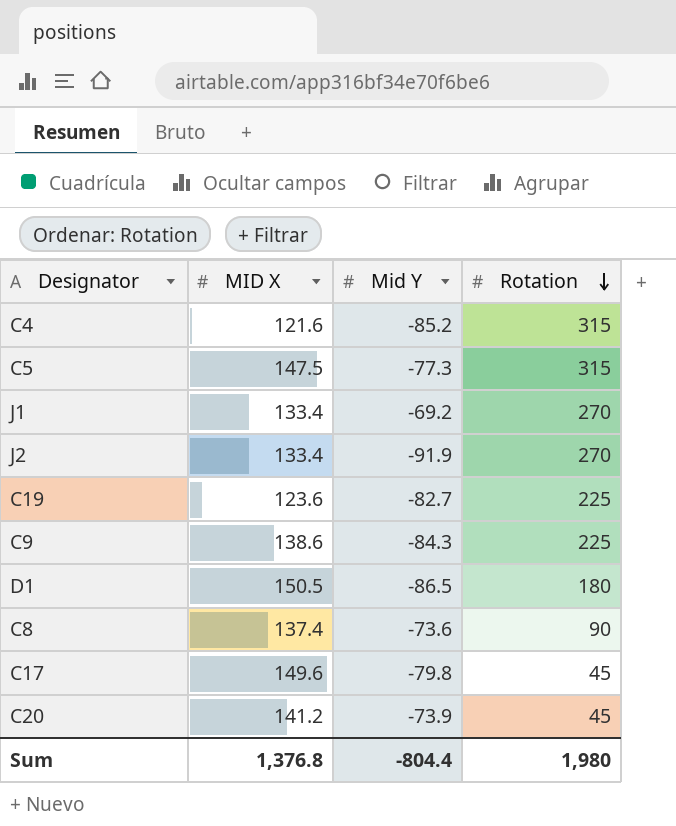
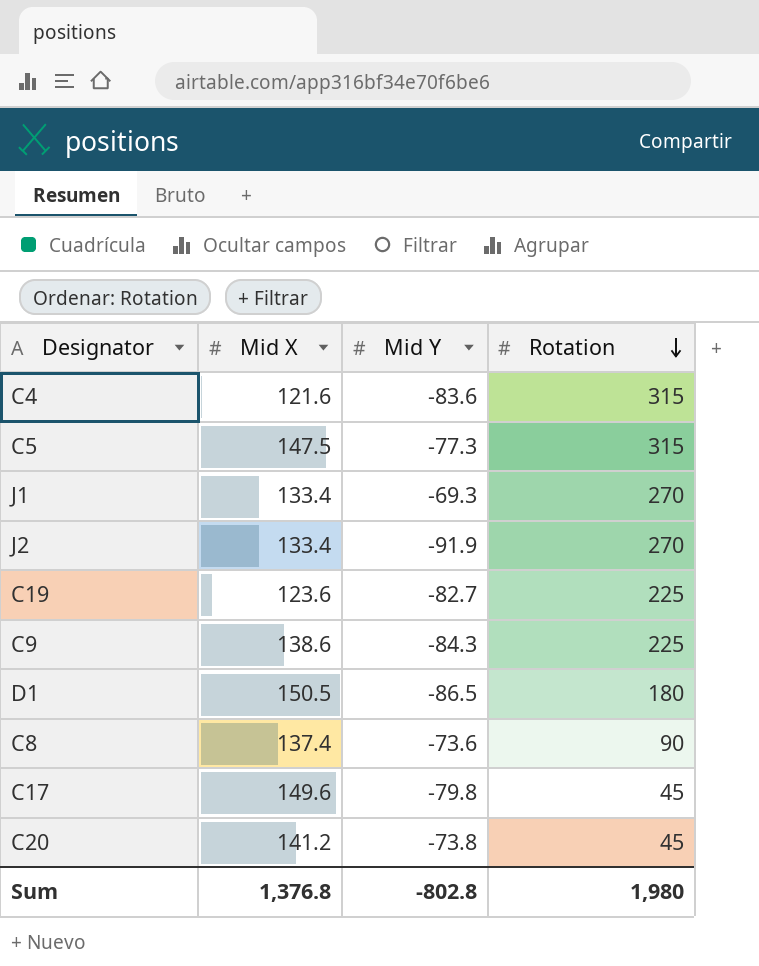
column name: MID X -> Mid X
C4 | Mid Y: -85.2 -> -83.6
J1 | Mid Y: -69.2 -> -69.3
C20 | Mid Y: -73.9 -> -73.8
Sum | Mid Y: -804.4 -> -802.8

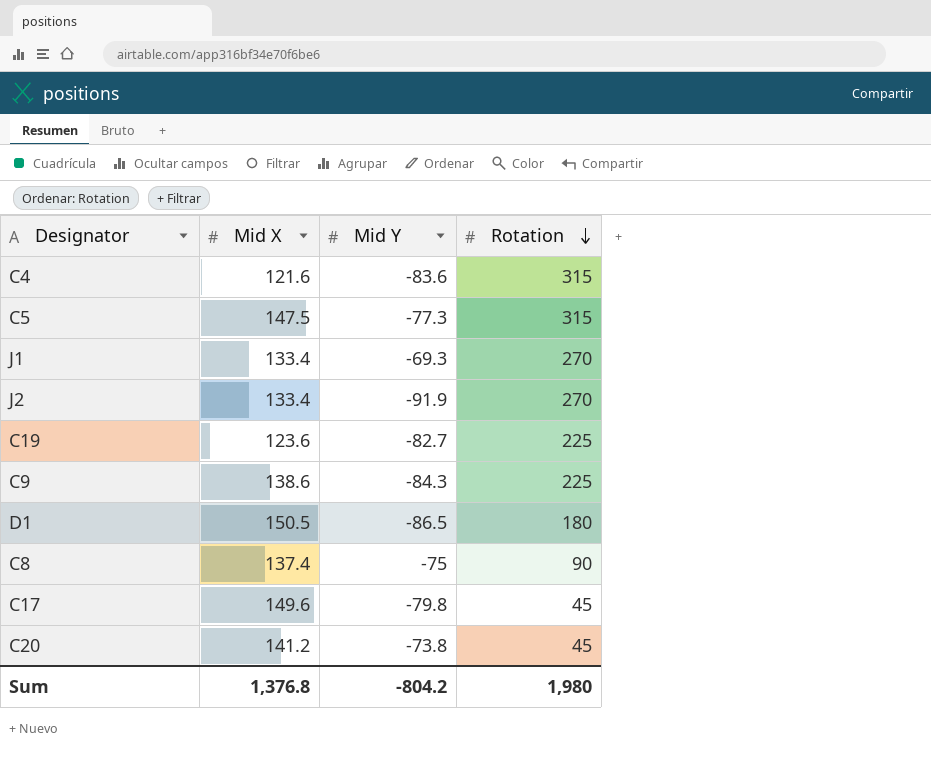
C8 | Mid Y: -73.6 -> -75
Sum | Mid Y: -802.8 -> -804.2

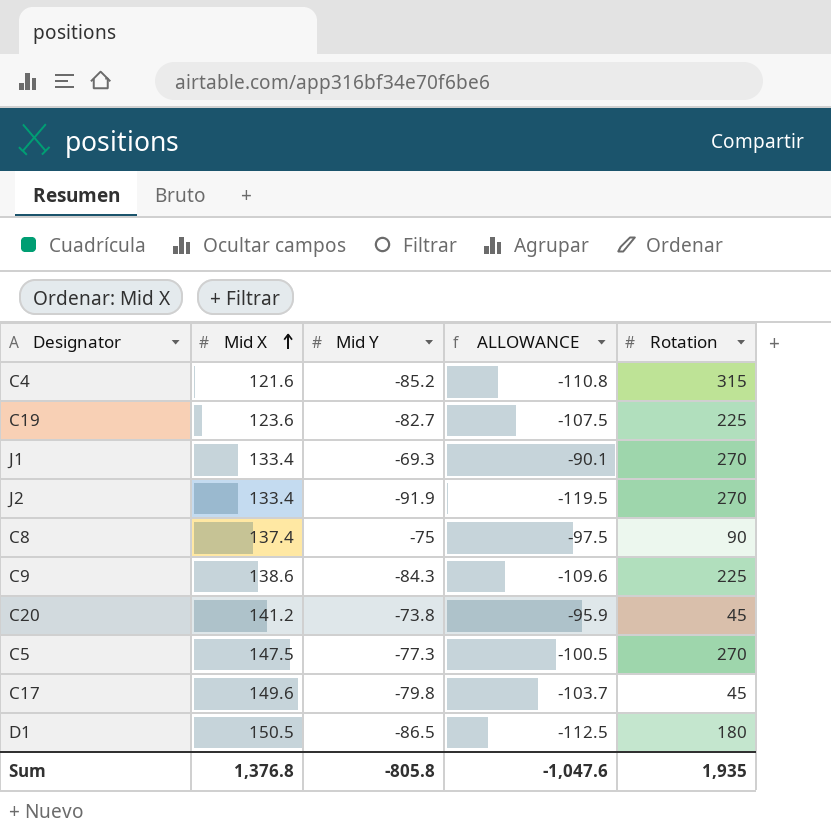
row order: Rotation descending -> Mid X ascending
column ALLOWANCE | formula: none -> [Mid Y] * 1.3
C4 | Mid Y: -83.6 -> -85.2
C5 | Rotation: 315 -> 270
Sum | Mid Y: -804.2 -> -805.8
Sum | Rotation: 1,980 -> 1,935

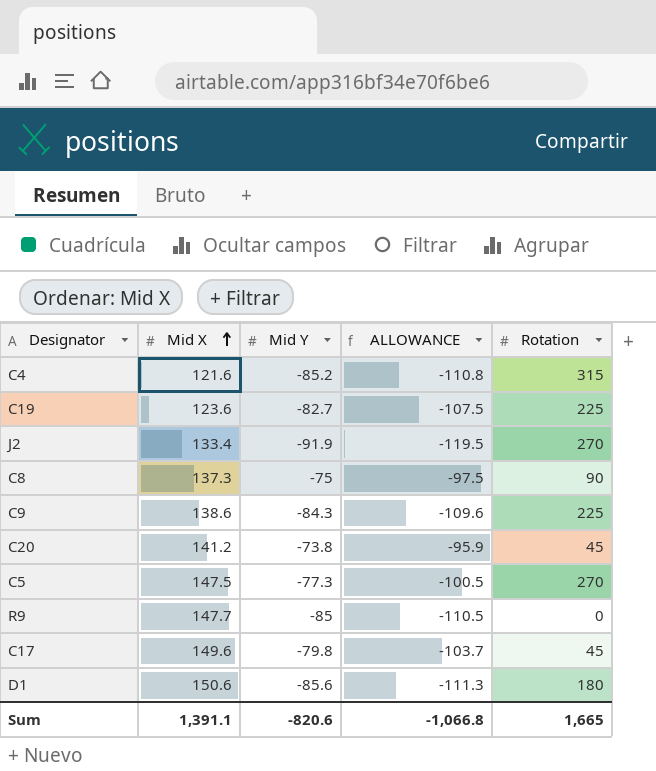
row J1: 133.4 | -69.3 | -90.1 | 270 -> none
C8 | Mid X: 137.4 -> 137.3
row R9: none -> 147.7 | -85 | -110.5 | 0
D1 | Mid X: 150.5 -> 150.6
D1 | Mid Y: -86.5 -> -85.6
D1 | ALLOWANCE: -112.5 -> -111.3
Sum | Mid X: 1,376.8 -> 1,391.1
Sum | Mid Y: -805.8 -> -820.6
Sum | ALLOWANCE: -1,047.6 -> -1,066.8
Sum | Rotation: 1,935 -> 1,665

